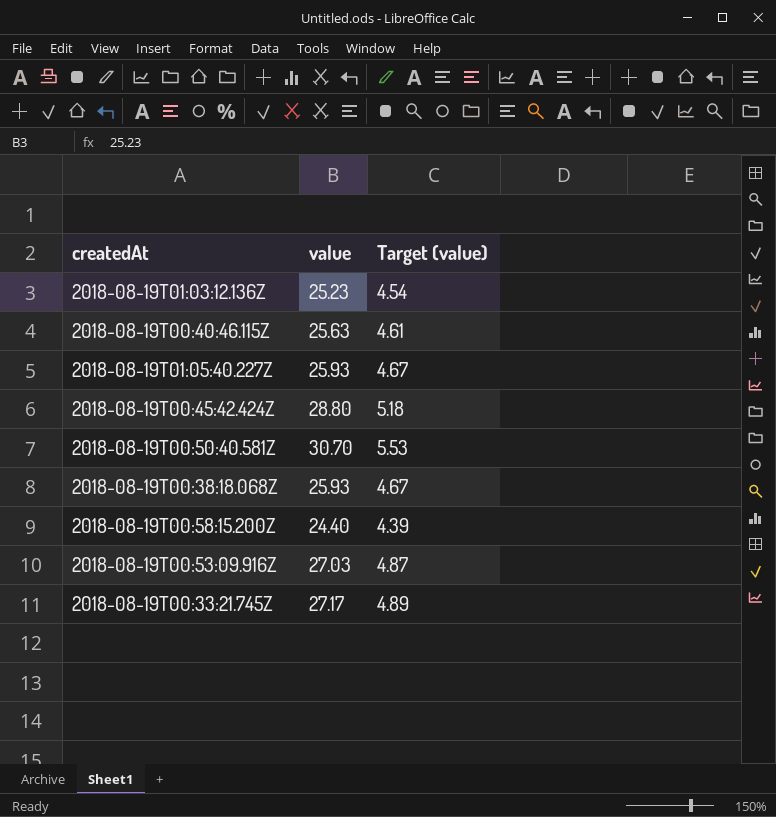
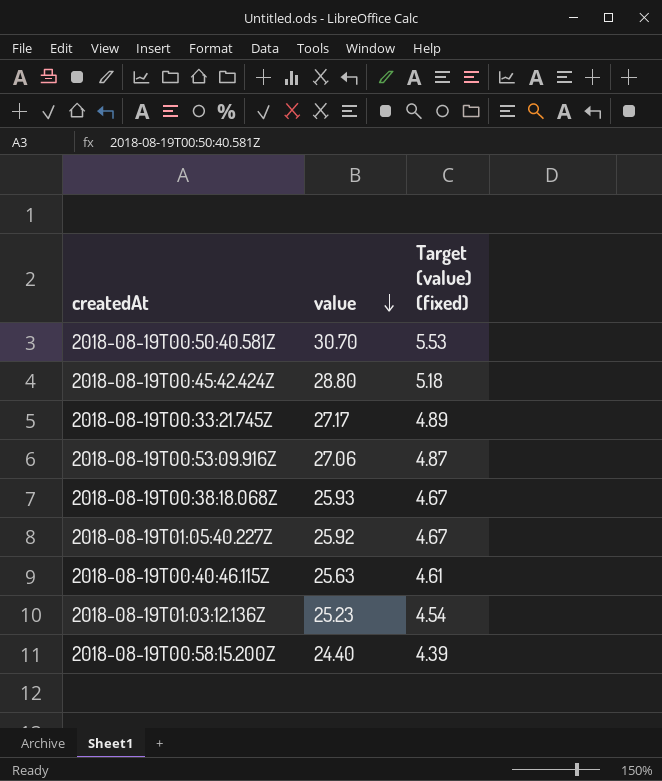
row order: none -> value descending
column name: Target (value) -> Target (value) (fixed)
2018-08-19T00:53:09.916Z | value: 27.03 -> 27.06
2018-08-19T01:05:40.227Z | value: 25.93 -> 25.92

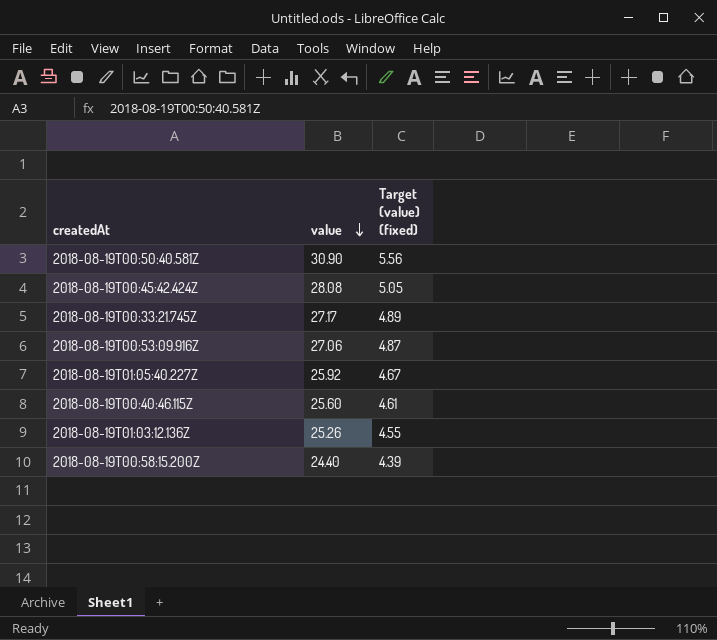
row 2018-08-19T00:38:18.068Z: 25.93 | 4.67 -> none
2018-08-19T00:50:40.581Z | value: 30.70 -> 30.90
2018-08-19T00:50:40.581Z | Target (value) (fixed): 5.53 -> 5.56
2018-08-19T00:45:42.424Z | value: 28.80 -> 28.08
2018-08-19T00:45:42.424Z | Target (value) (fixed): 5.18 -> 5.05
2018-08-19T00:40:46.115Z | value: 25.63 -> 25.60
2018-08-19T01:03:12.136Z | value: 25.23 -> 25.26
2018-08-19T01:03:12.136Z | Target (value) (fixed): 4.54 -> 4.55

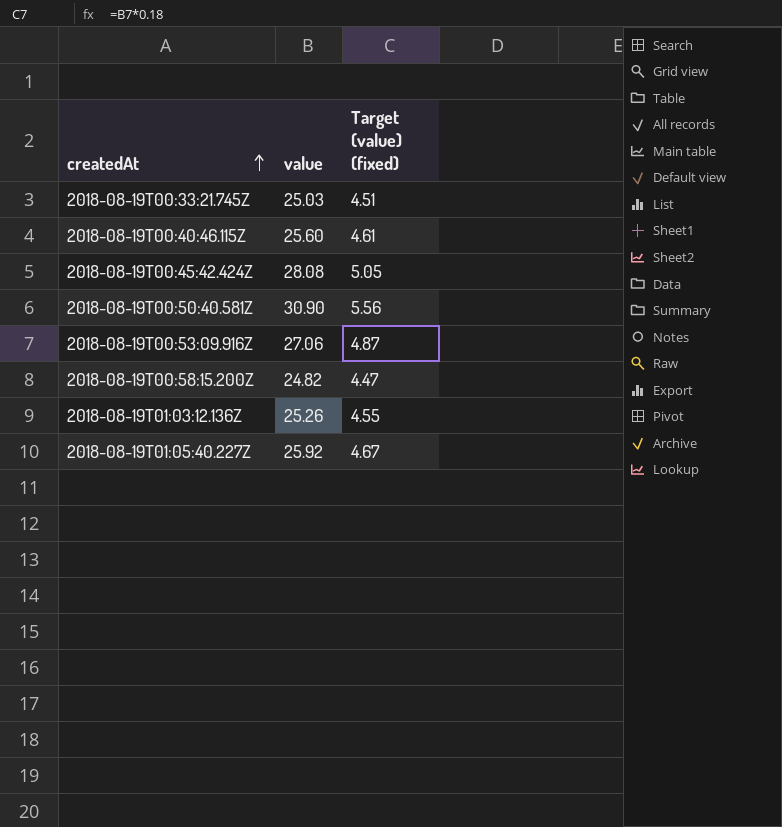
row order: value descending -> createdAt ascending
2018-08-19T00:33:21.745Z | value: 27.17 -> 25.03
2018-08-19T00:33:21.745Z | Target (value) (fixed): 4.89 -> 4.51
2018-08-19T00:58:15.200Z | value: 24.40 -> 24.82
2018-08-19T00:58:15.200Z | Target (value) (fixed): 4.39 -> 4.47

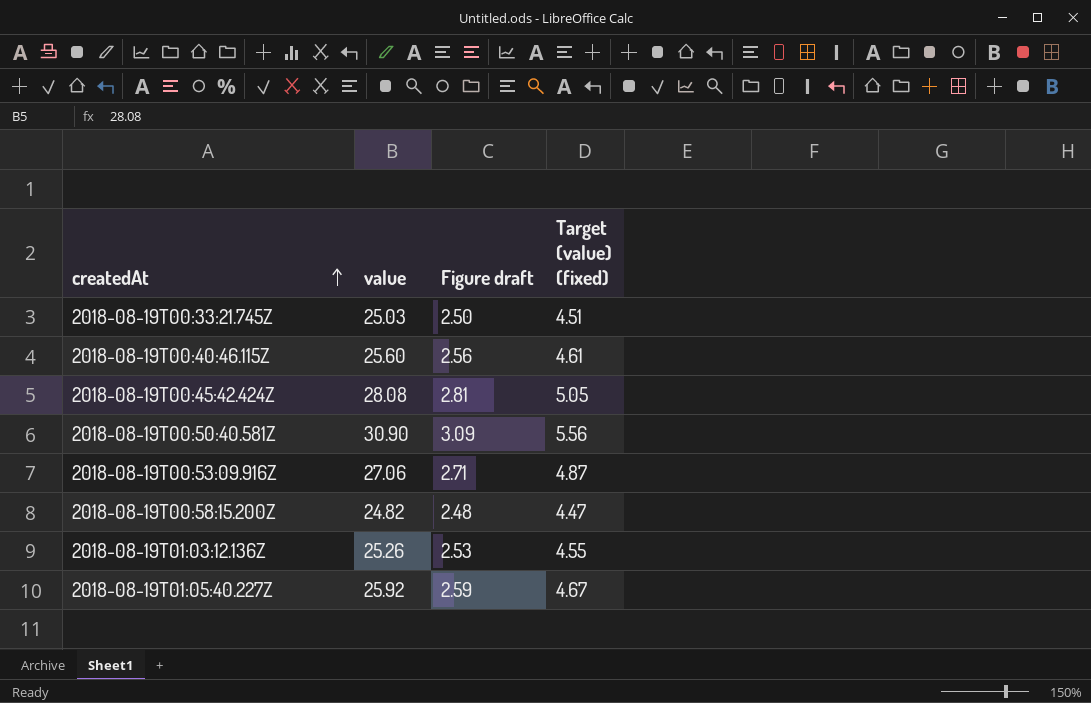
column Figure draft | formula: none -> [value] * 0.1

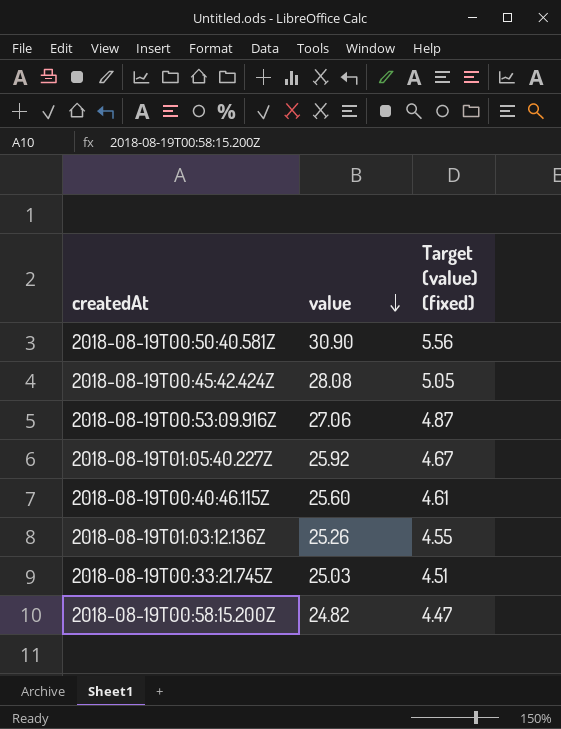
row order: createdAt ascending -> value descending
column Figure draft | formula: [value] * 0.1 -> none

